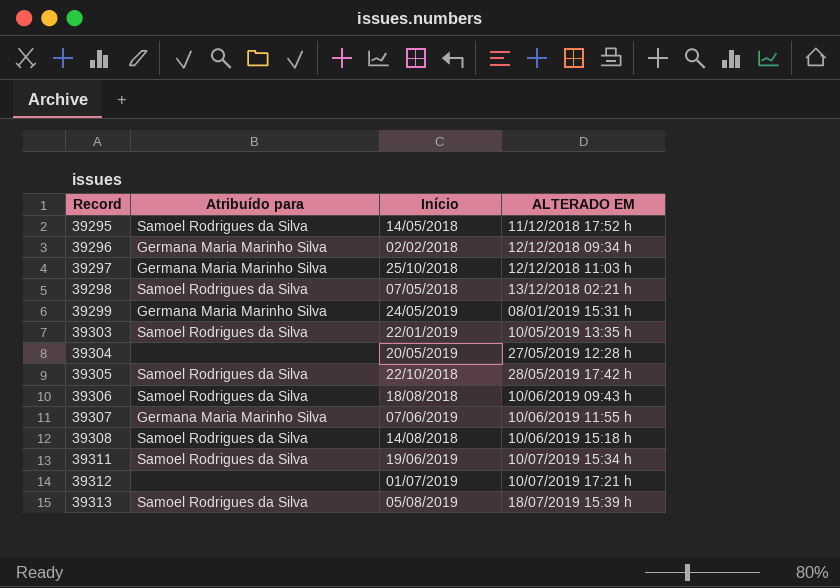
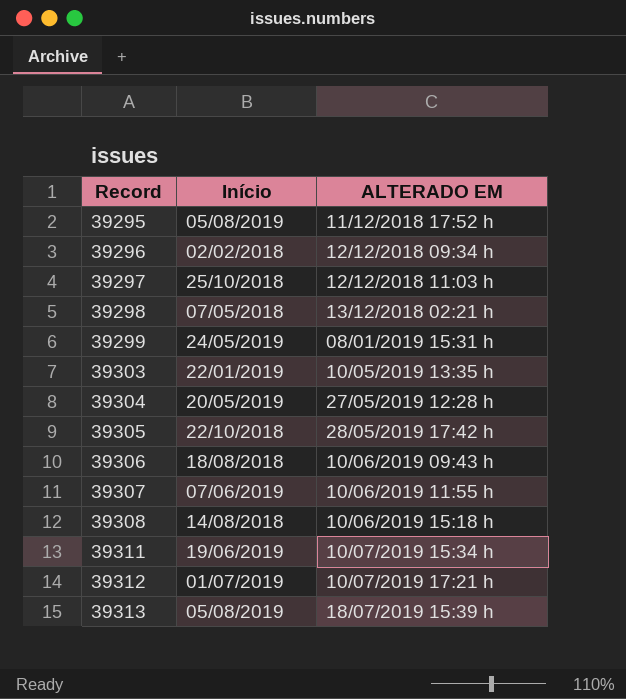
column Atribuído para | position: 2 -> none
39295 | Início: 14/05/2018 -> 05/08/2019

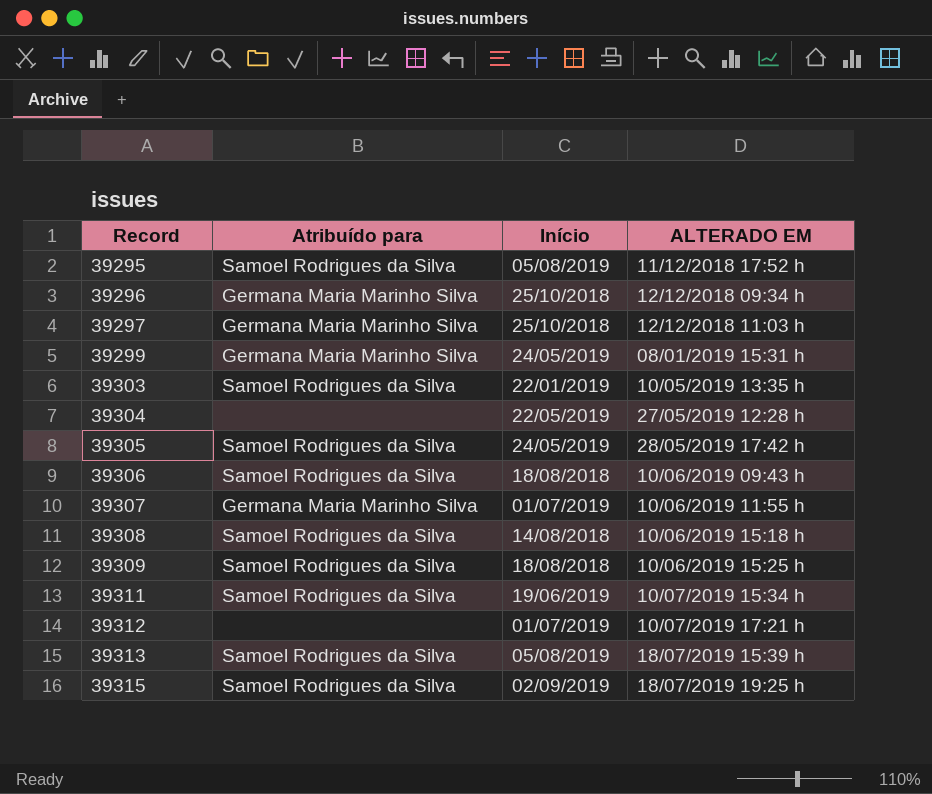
column Atribuído para | position: none -> 2
row 39298: 07/05/2018 | 13/12/2018 02:21 h -> none
39296 | Início: 02/02/2018 -> 25/10/2018
39304 | Início: 20/05/2019 -> 22/05/2019
39305 | Início: 22/10/2018 -> 24/05/2019
39307 | Início: 07/06/2019 -> 01/07/2019
row 39309: none -> Samoel Rodrigues da Silva | 18/08/2018 | 10/06/2019 15:25 h
row 39315: none -> Samoel Rodrigues da Silva | 02/09/2019 | 18/07/2019 19:25 h

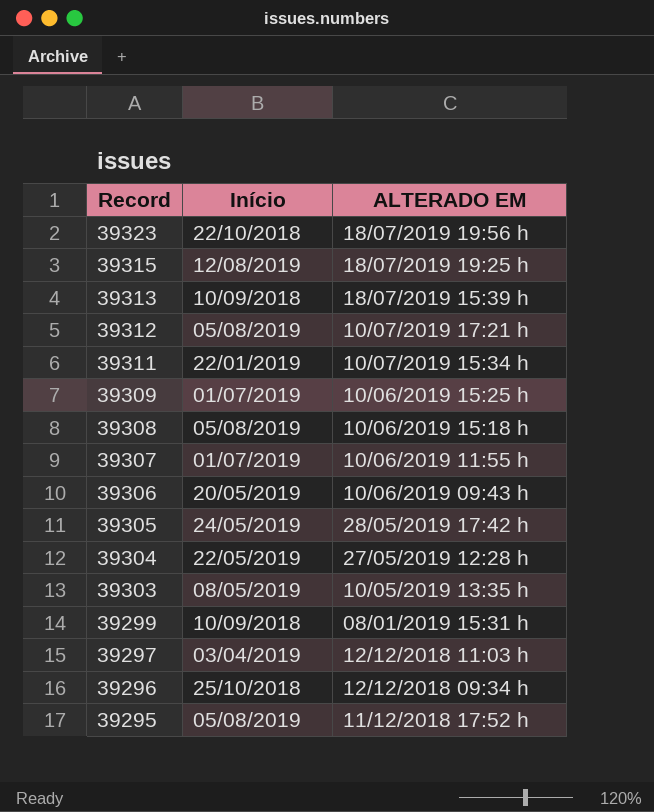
row order: Record ascending -> Record descending
column Atribuído para | position: 2 -> none
row 39323: none -> 22/10/2018 | 18/07/2019 19:56 h
39315 | Início: 02/09/2019 -> 12/08/2019
39313 | Início: 05/08/2019 -> 10/09/2018
39312 | Início: 01/07/2019 -> 05/08/2019
39311 | Início: 19/06/2019 -> 22/01/2019
39309 | Início: 18/08/2018 -> 01/07/2019
39308 | Início: 14/08/2018 -> 05/08/2019
39306 | Início: 18/08/2018 -> 20/05/2019
39303 | Início: 22/01/2019 -> 08/05/2019
39299 | Início: 24/05/2019 -> 10/09/2018
39297 | Início: 25/10/2018 -> 03/04/2019

